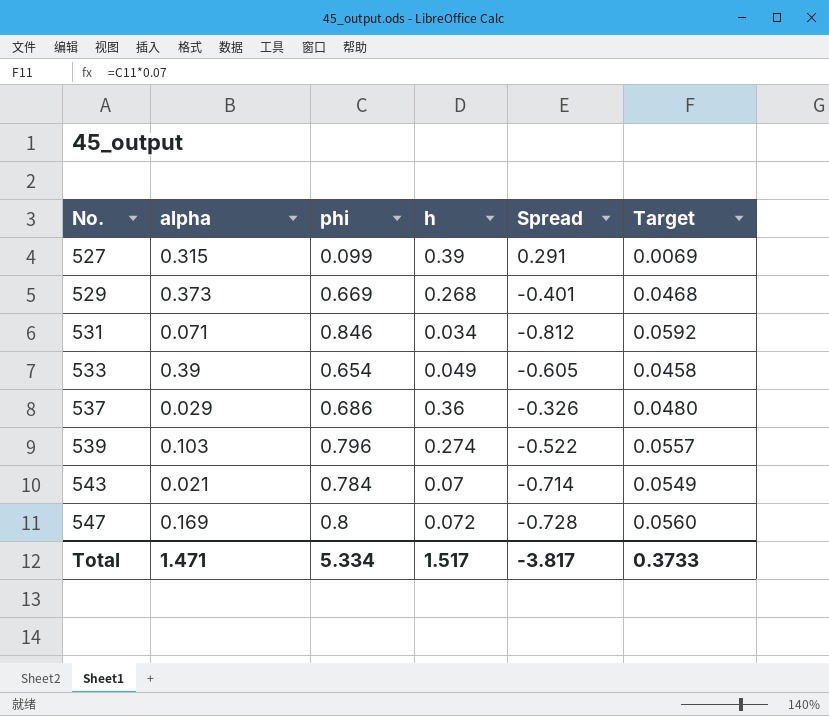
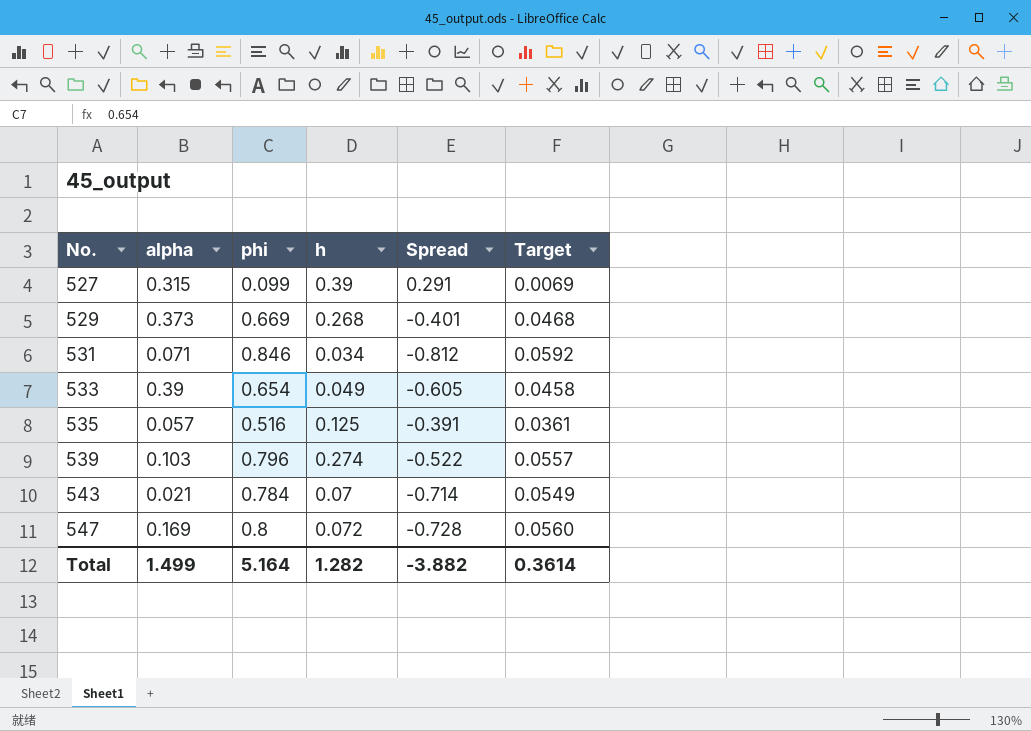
row 537: 0.029 | 0.686 | 0.36 | -0.326 | 0.0480 -> none
row 535: none -> 0.057 | 0.516 | 0.125 | -0.391 | 0.0361
Total | alpha: 1.471 -> 1.499
Total | phi: 5.334 -> 5.164
Total | h: 1.517 -> 1.282
Total | Spread: -3.817 -> -3.882
Total | Target: 0.3733 -> 0.3614

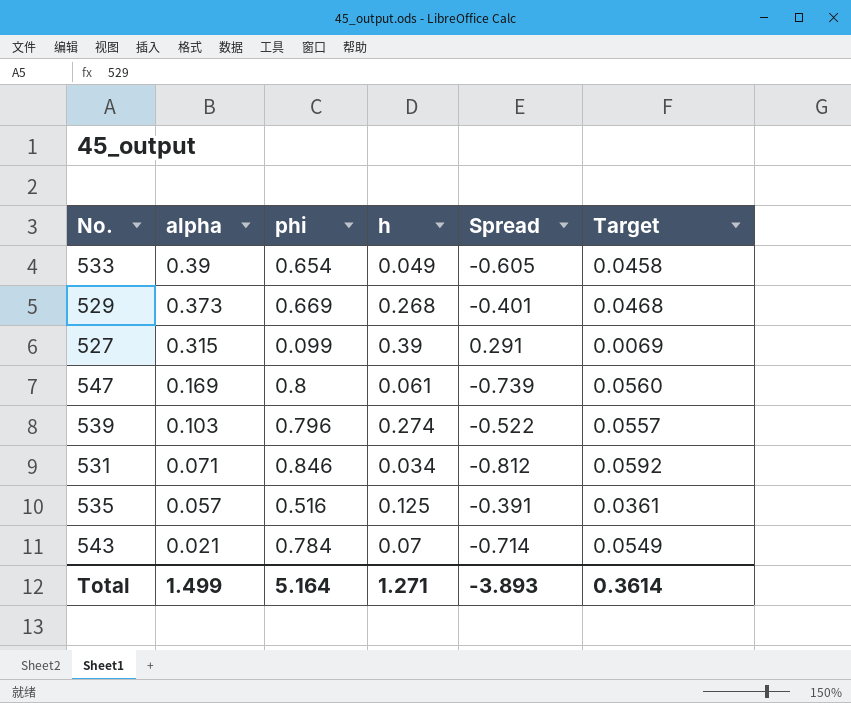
row order: No. ascending -> alpha descending
547 | h: 0.072 -> 0.061
547 | Spread: -0.728 -> -0.739
Total | h: 1.282 -> 1.271
Total | Spread: -3.882 -> -3.893

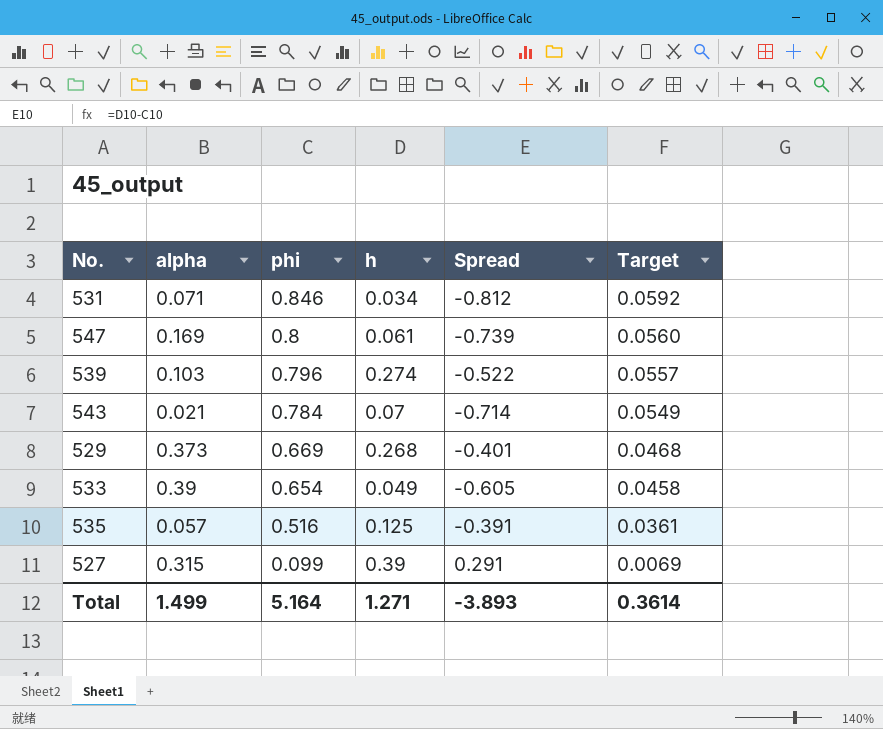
row order: alpha descending -> phi descending

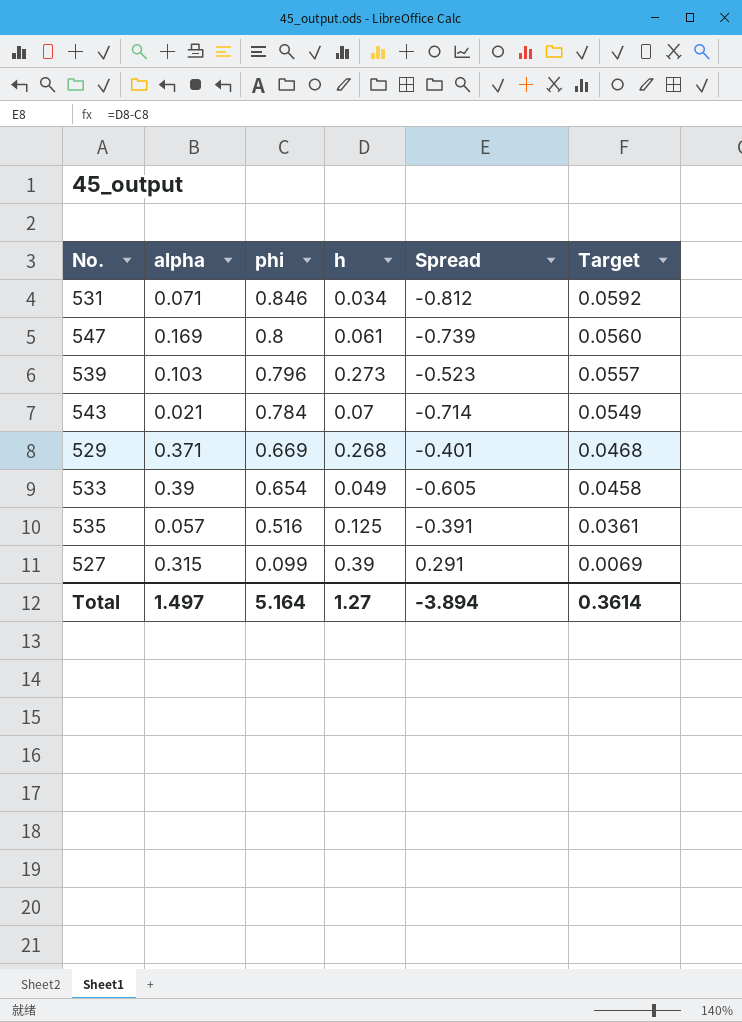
539 | h: 0.274 -> 0.273
539 | Spread: -0.522 -> -0.523
529 | alpha: 0.373 -> 0.371
Total | alpha: 1.499 -> 1.497
Total | h: 1.271 -> 1.27
Total | Spread: -3.893 -> -3.894

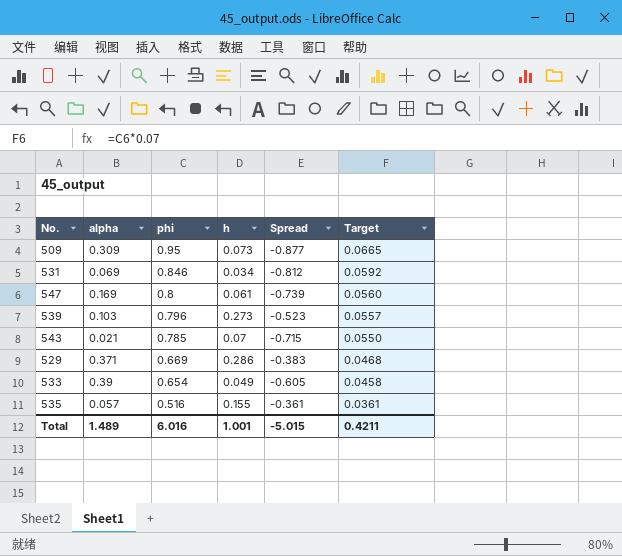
row 527: 0.315 | 0.099 | 0.39 | 0.291 | 0.0069 -> none
row 509: none -> 0.309 | 0.95 | 0.073 | -0.877 | 0.0665
531 | alpha: 0.071 -> 0.069
543 | phi: 0.784 -> 0.785
543 | Spread: -0.714 -> -0.715
543 | Target: 0.0549 -> 0.0550
529 | h: 0.268 -> 0.286
529 | Spread: -0.401 -> -0.383
535 | h: 0.125 -> 0.155
535 | Spread: -0.391 -> -0.361
Total | alpha: 1.497 -> 1.489
Total | phi: 5.164 -> 6.016
Total | h: 1.27 -> 1.001
Total | Spread: -3.894 -> -5.015
Total | Target: 0.3614 -> 0.4211

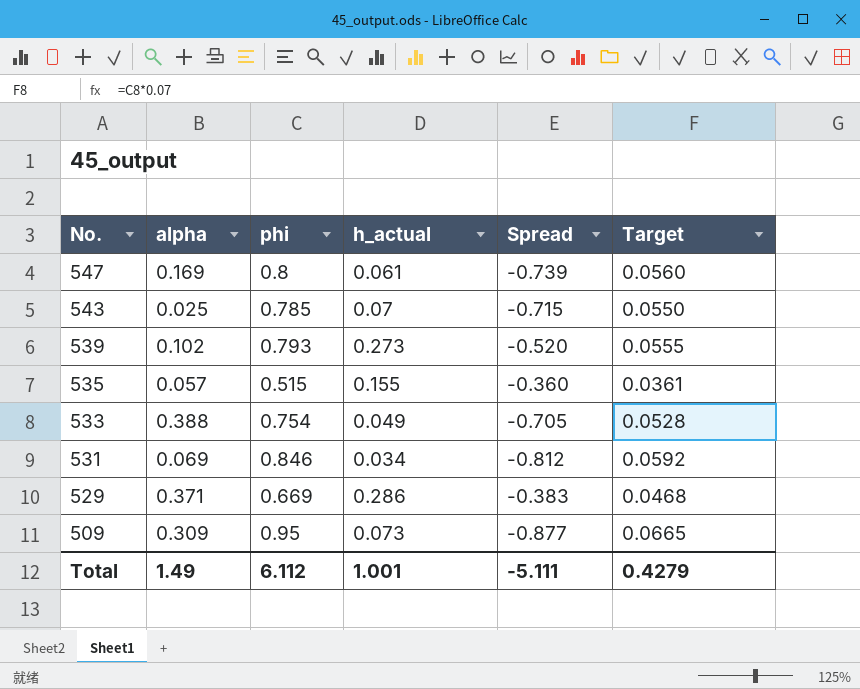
row order: phi descending -> No. descending
column name: h -> h_actual
543 | alpha: 0.021 -> 0.025
539 | alpha: 0.103 -> 0.102
539 | phi: 0.796 -> 0.793
539 | Spread: -0.523 -> -0.520
539 | Target: 0.0557 -> 0.0555
535 | phi: 0.516 -> 0.515
535 | Spread: -0.361 -> -0.360
533 | alpha: 0.39 -> 0.388
533 | phi: 0.654 -> 0.754
533 | Spread: -0.605 -> -0.705
533 | Target: 0.0458 -> 0.0528
Total | alpha: 1.489 -> 1.49
Total | phi: 6.016 -> 6.112
Total | Spread: -5.015 -> -5.111
Total | Target: 0.4211 -> 0.4279

